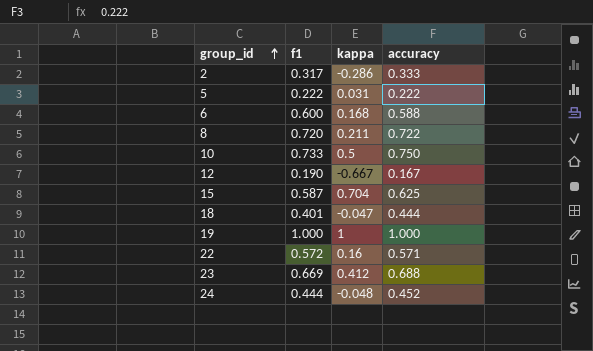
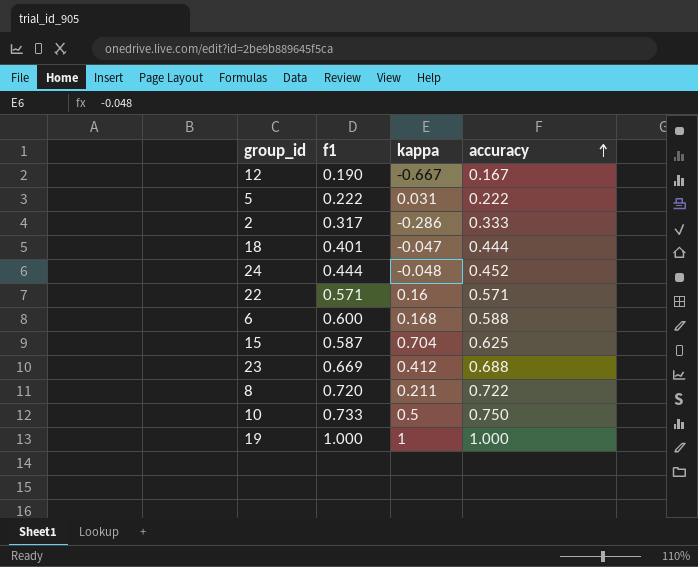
row order: group_id ascending -> accuracy ascending
22 | f1: 0.572 -> 0.571

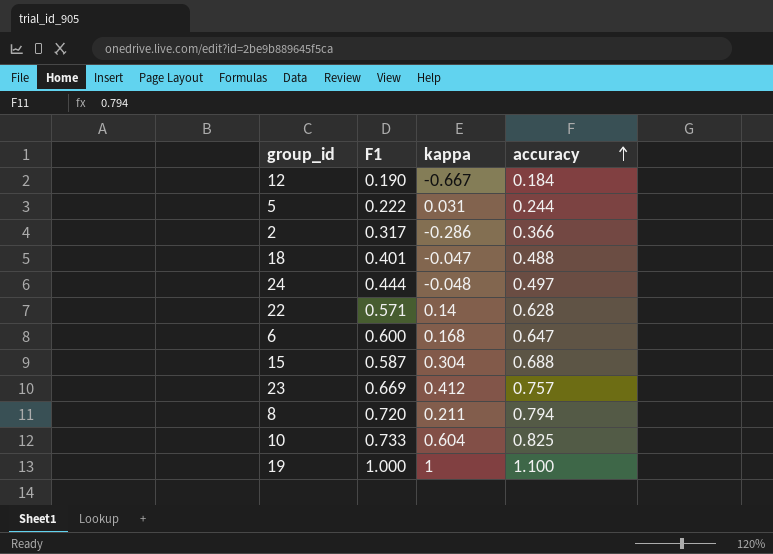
column name: f1 -> F1
12 | accuracy: 0.167 -> 0.184
5 | accuracy: 0.222 -> 0.244
2 | accuracy: 0.333 -> 0.366
18 | accuracy: 0.444 -> 0.488
24 | accuracy: 0.452 -> 0.497
22 | kappa: 0.16 -> 0.14
22 | accuracy: 0.571 -> 0.628
6 | accuracy: 0.588 -> 0.647
15 | kappa: 0.704 -> 0.304
15 | accuracy: 0.625 -> 0.688
23 | accuracy: 0.688 -> 0.757
8 | accuracy: 0.722 -> 0.794
10 | kappa: 0.5 -> 0.604
10 | accuracy: 0.750 -> 0.825
19 | accuracy: 1.000 -> 1.100

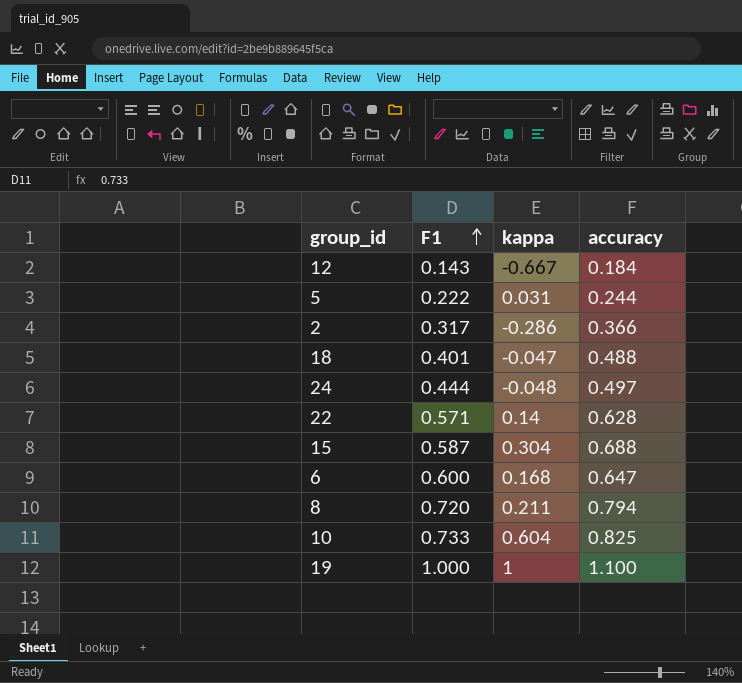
row order: accuracy ascending -> F1 ascending
row 23: 0.669 | 0.412 | 0.757 -> none
12 | F1: 0.190 -> 0.143

